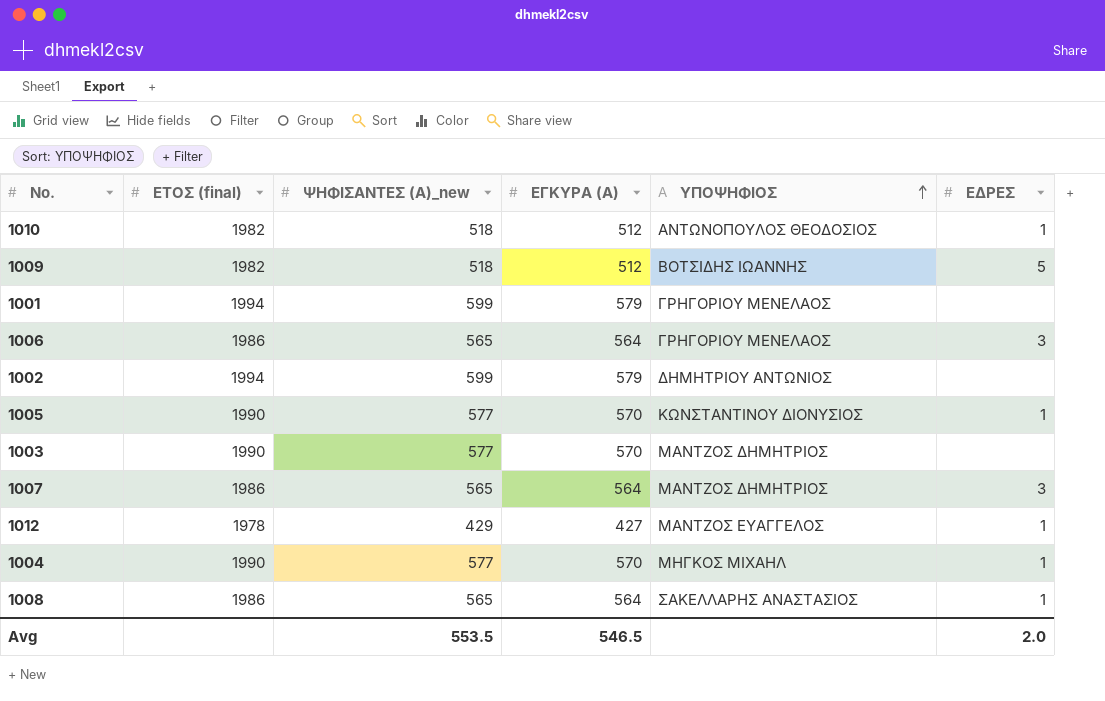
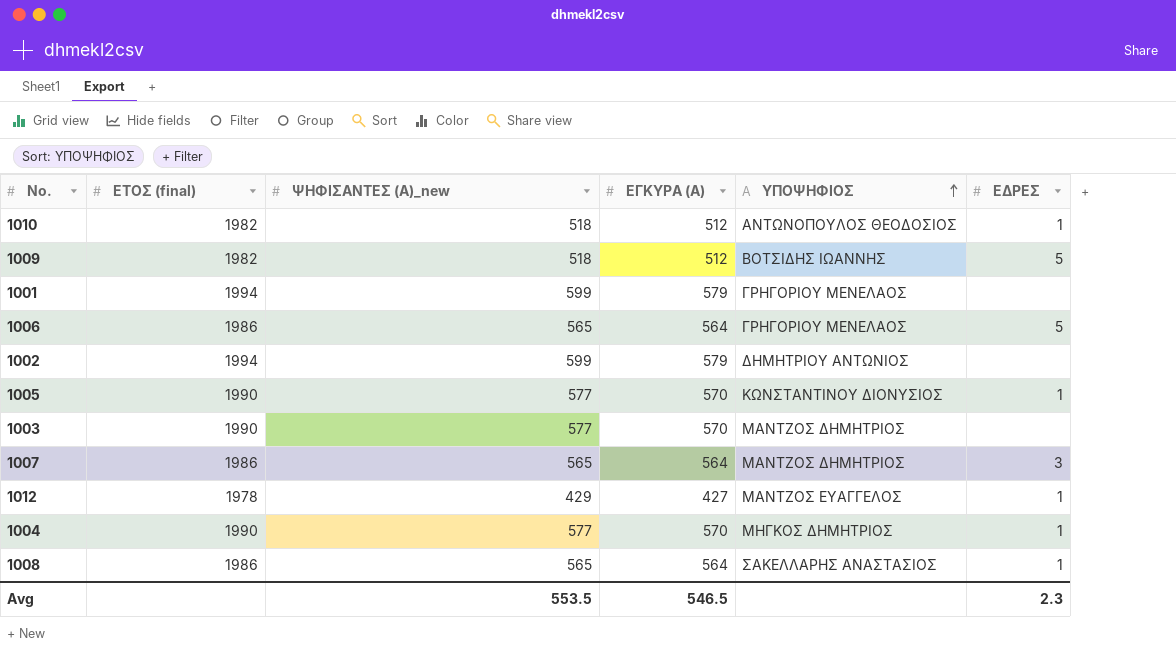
1006 | ΕΔΡΕΣ: 3 -> 5
1004 | ΥΠΟΨΗΦΙΟΣ: ΜΗΓΚΟΣ ΜΙΧΑΗΛ -> ΜΗΓΚΟΣ ΔΗΜΗΤΡΙΟΣ
Avg | ΕΔΡΕΣ: 2.0 -> 2.3

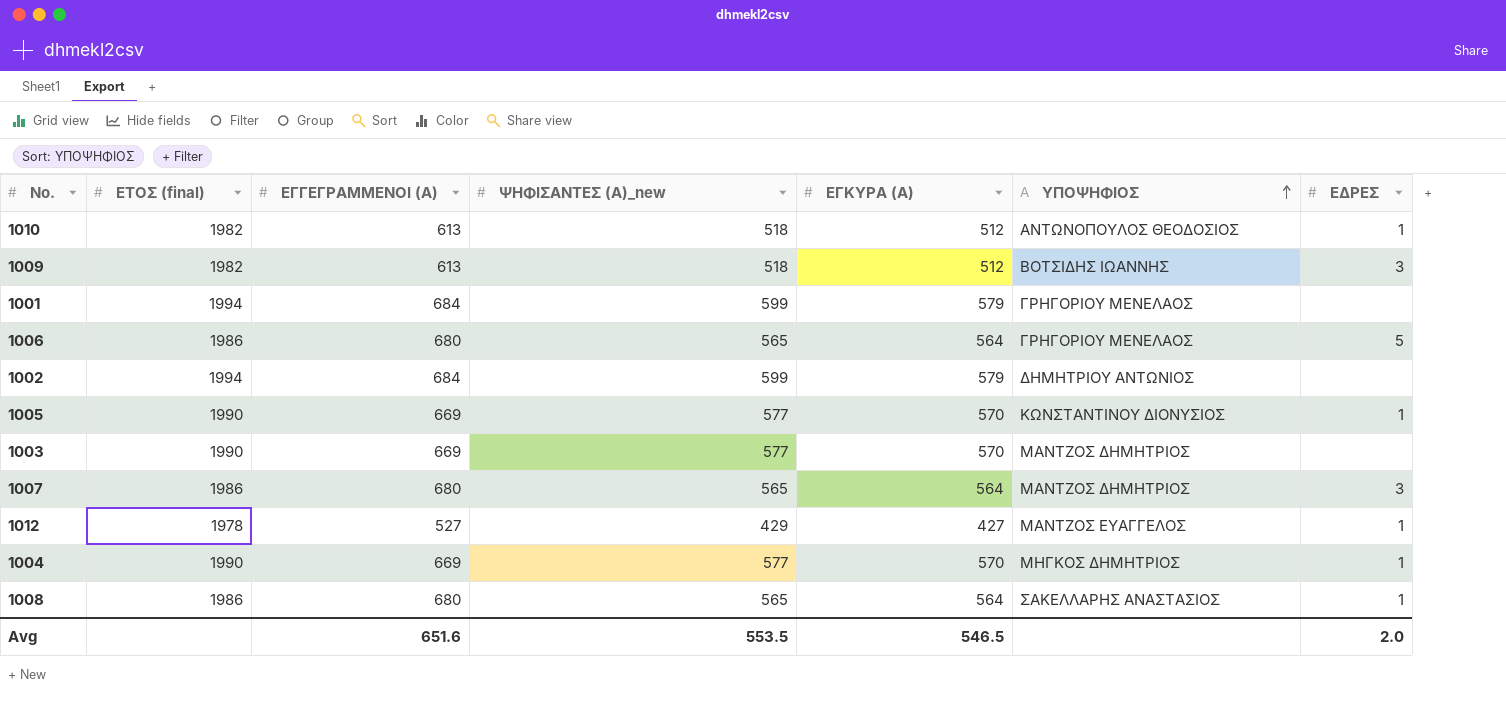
column ΕΓΓΕΓΡΑΜΜΕΝΟΙ (Α) | position: none -> 3
1009 | ΕΔΡΕΣ: 5 -> 3
Avg | ΕΔΡΕΣ: 2.3 -> 2.0

